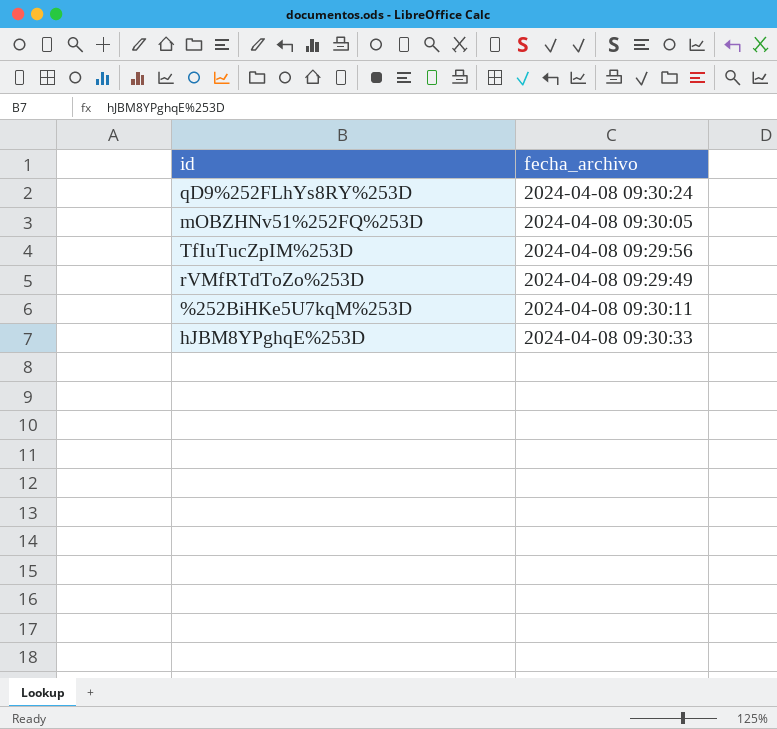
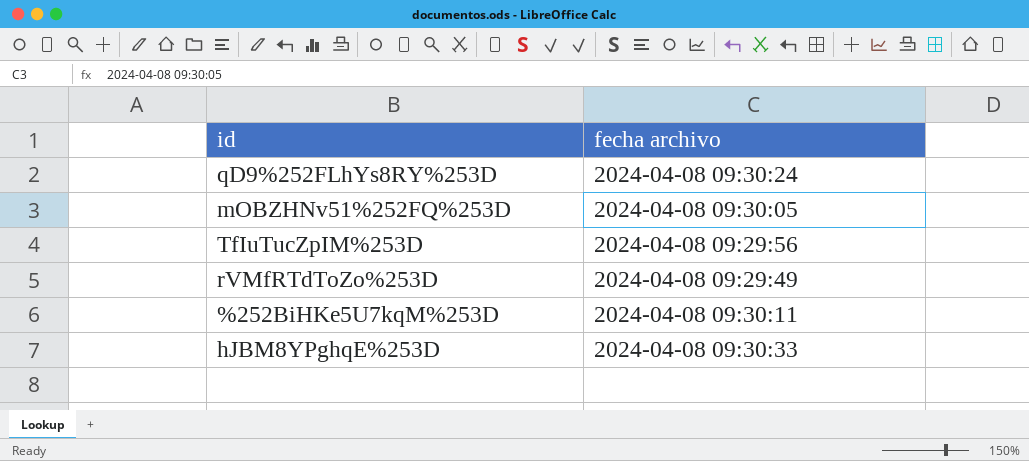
column name: fecha_archivo -> fecha archivo

